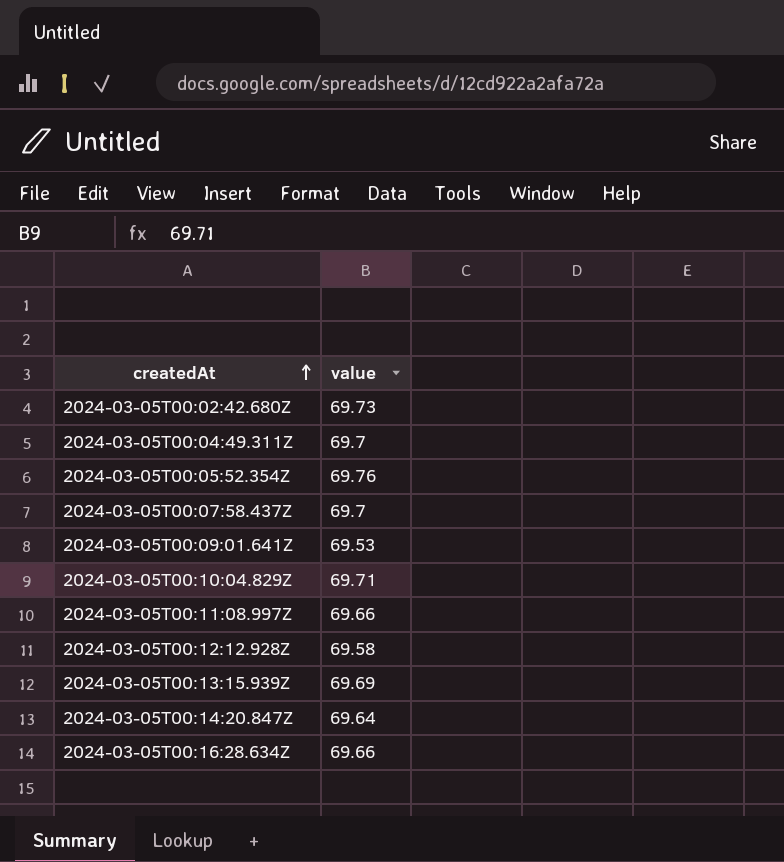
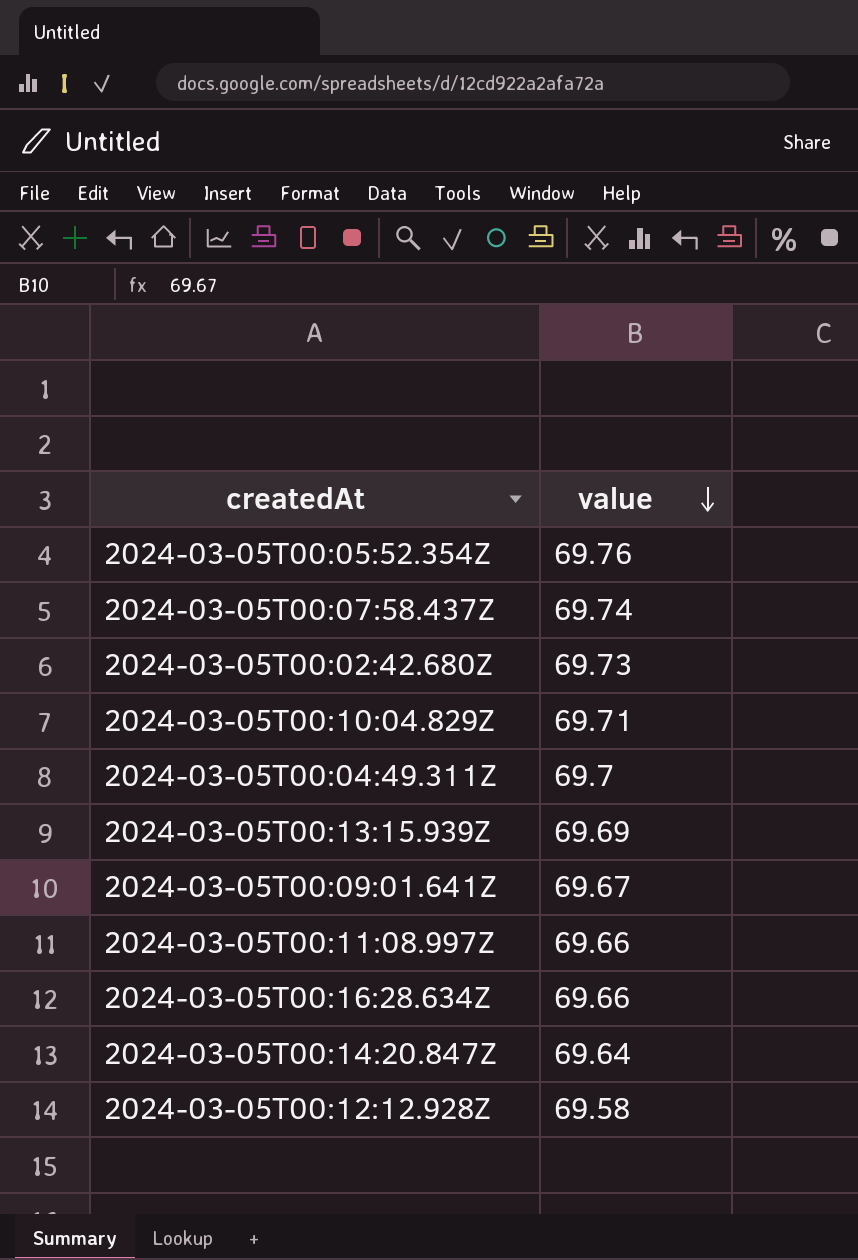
row order: createdAt ascending -> value descending
2024-03-05T00:07:58.437Z | value: 69.7 -> 69.74
2024-03-05T00:09:01.641Z | value: 69.53 -> 69.67

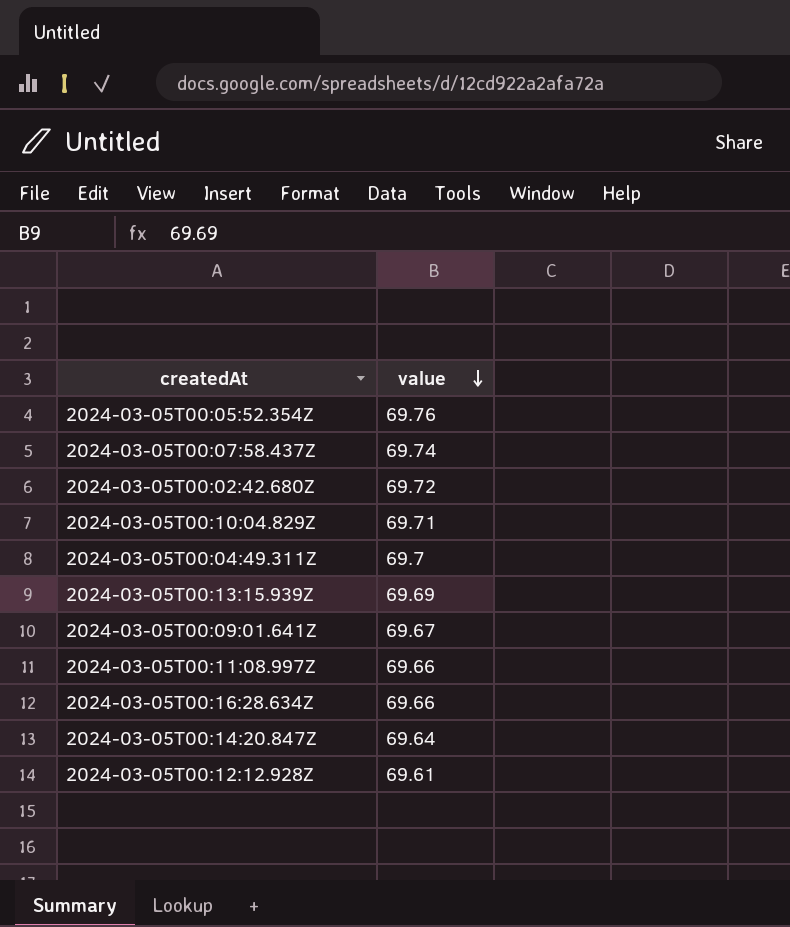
2024-03-05T00:02:42.680Z | value: 69.73 -> 69.72
2024-03-05T00:12:12.928Z | value: 69.58 -> 69.61

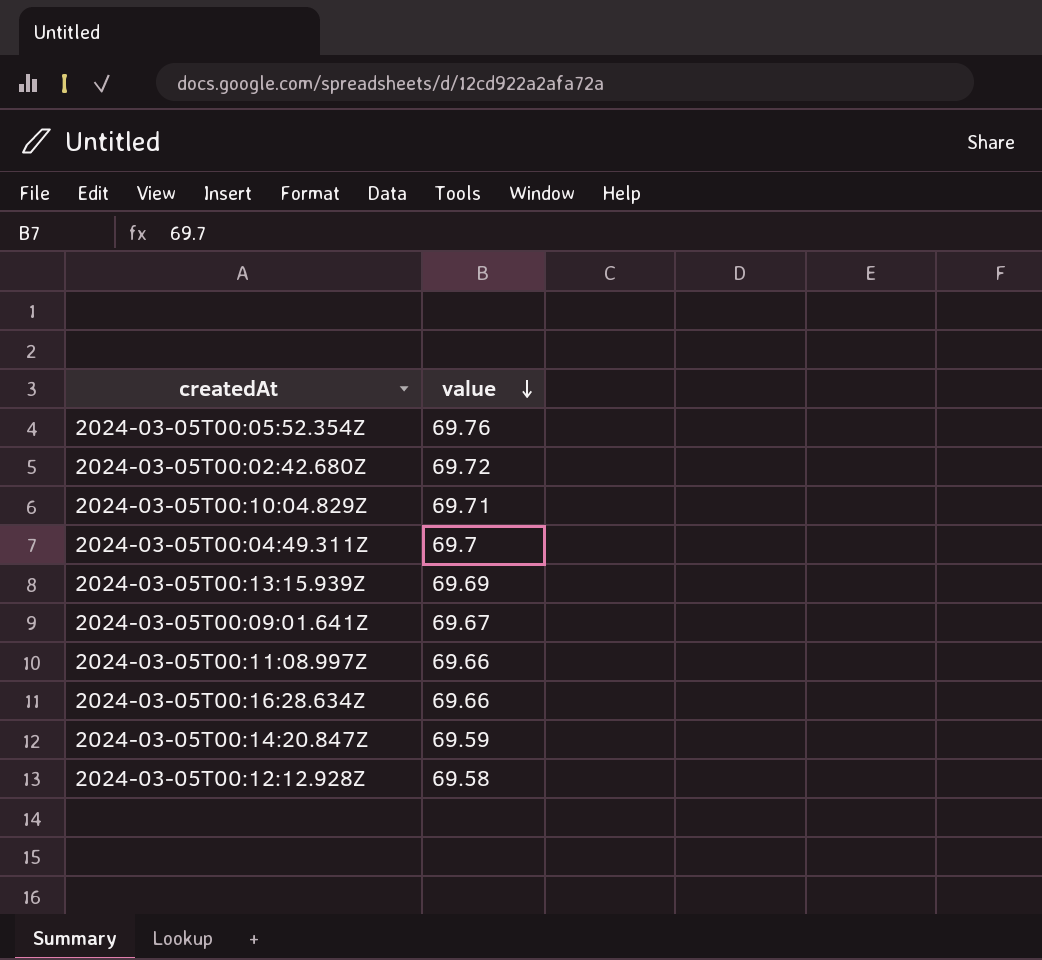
row 2024-03-05T00:07:58.437Z: 69.74 -> none
2024-03-05T00:14:20.847Z | value: 69.64 -> 69.59
2024-03-05T00:12:12.928Z | value: 69.61 -> 69.58

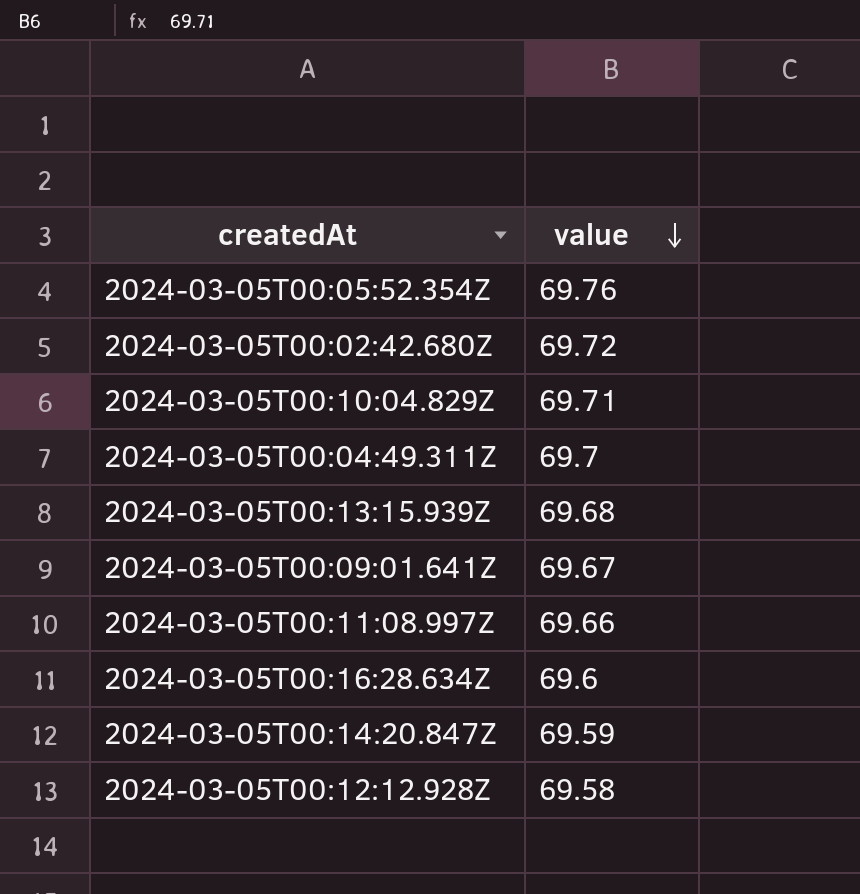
2024-03-05T00:13:15.939Z | value: 69.69 -> 69.68
2024-03-05T00:16:28.634Z | value: 69.66 -> 69.6

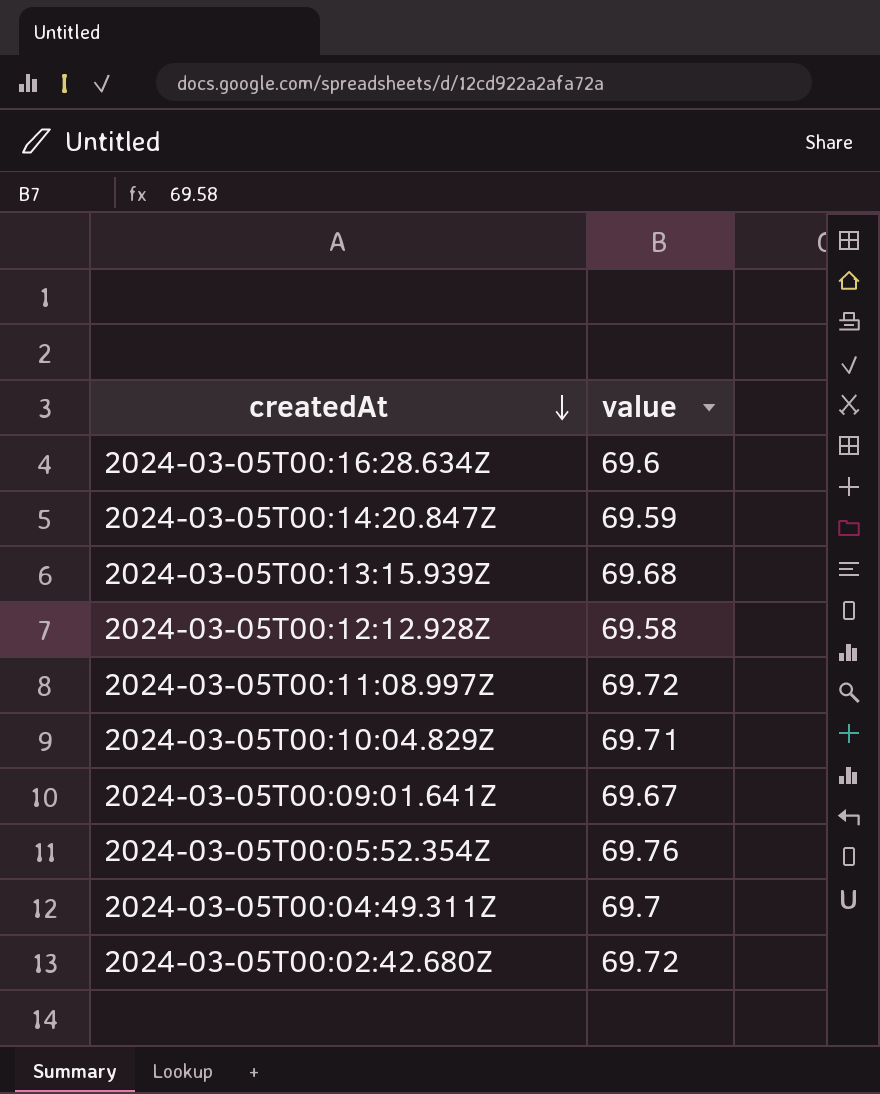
row order: value descending -> createdAt descending
2024-03-05T00:11:08.997Z | value: 69.66 -> 69.72

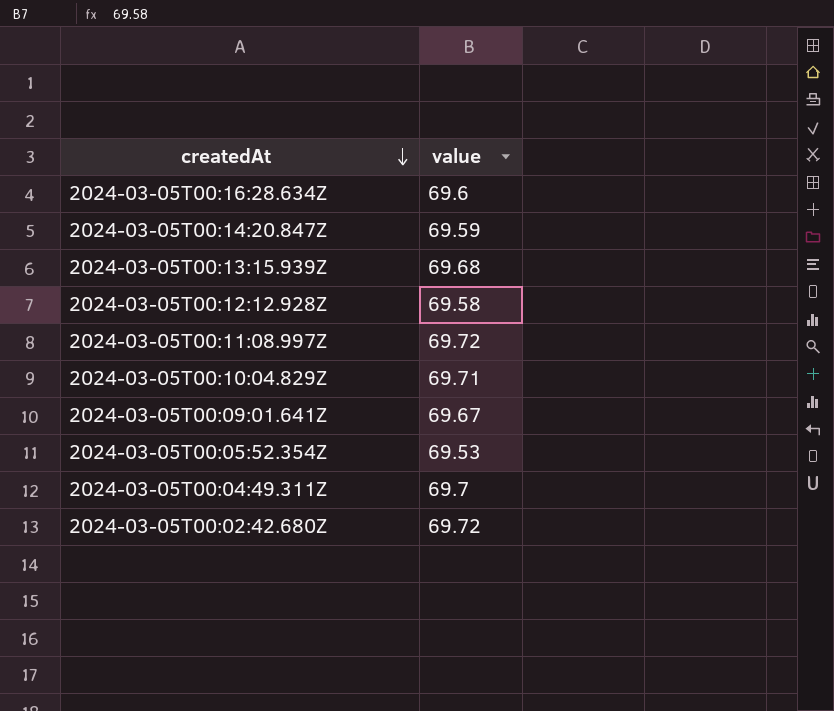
2024-03-05T00:05:52.354Z | value: 69.76 -> 69.53

